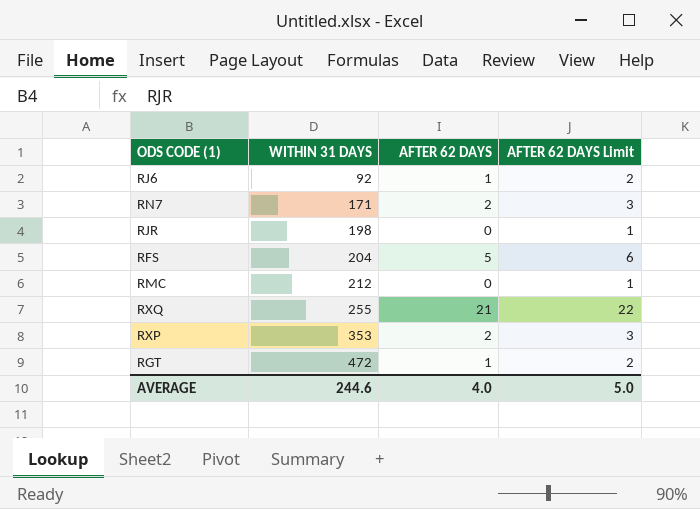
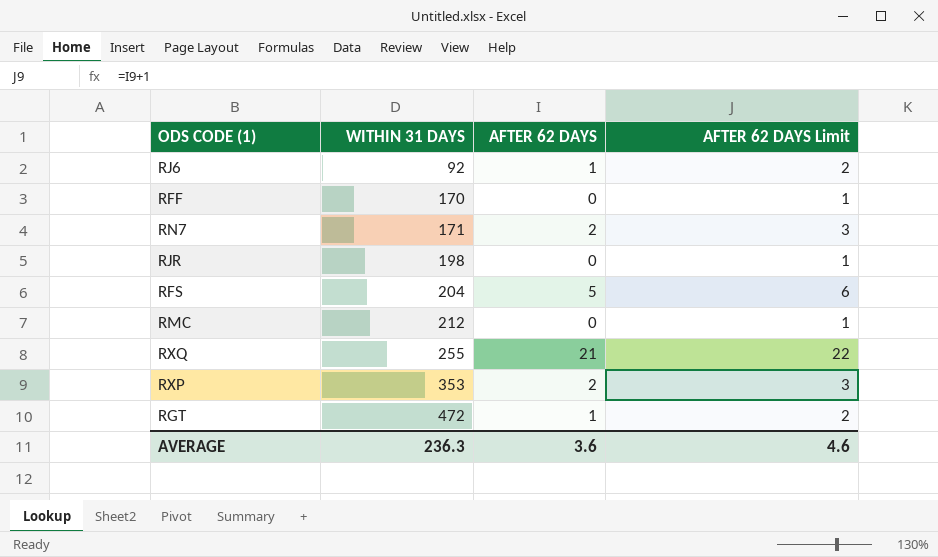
row RFF: none -> 170 | 0 | 1
AVERAGE | WITHIN 31 DAYS: 244.6 -> 236.3
AVERAGE | AFTER 62 DAYS: 4.0 -> 3.6
AVERAGE | AFTER 62 DAYS Limit: 5.0 -> 4.6

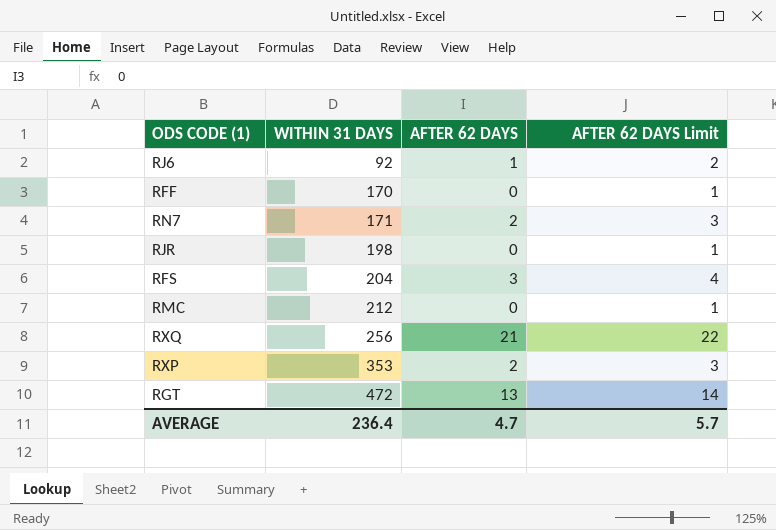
RFS | AFTER 62 DAYS: 5 -> 3
RFS | AFTER 62 DAYS Limit: 6 -> 4
RXQ | WITHIN 31 DAYS: 255 -> 256
RGT | AFTER 62 DAYS: 1 -> 13
RGT | AFTER 62 DAYS Limit: 2 -> 14
AVERAGE | WITHIN 31 DAYS: 236.3 -> 236.4
AVERAGE | AFTER 62 DAYS: 3.6 -> 4.7
AVERAGE | AFTER 62 DAYS Limit: 4.6 -> 5.7

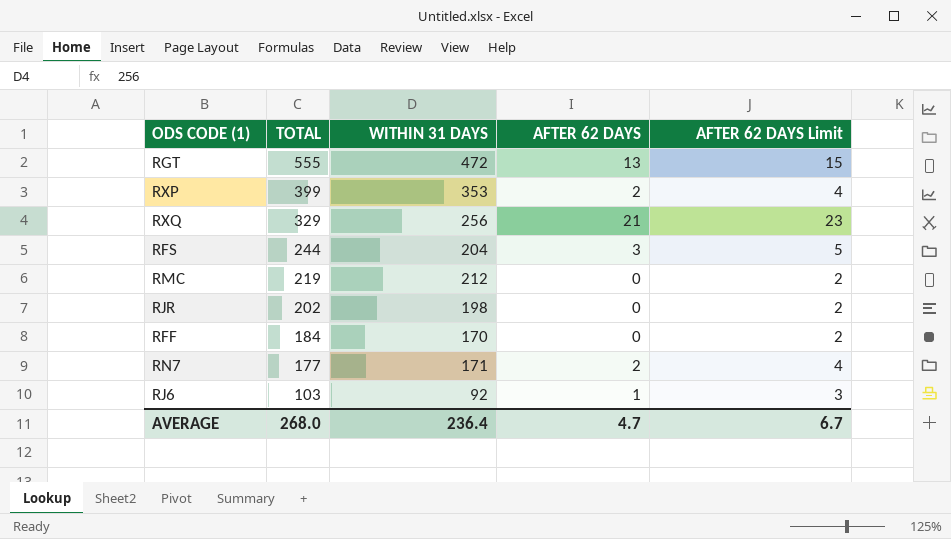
row order: WITHIN 31 DAYS ascending -> TOTAL descending
column TOTAL | position: none -> 2
column AFTER 62 DAYS Limit | formula: [AFTER 62 DAYS] + 1 -> [AFTER 62 DAYS] + 2
AVERAGE | AFTER 62 DAYS Limit: 5.7 -> 6.7

